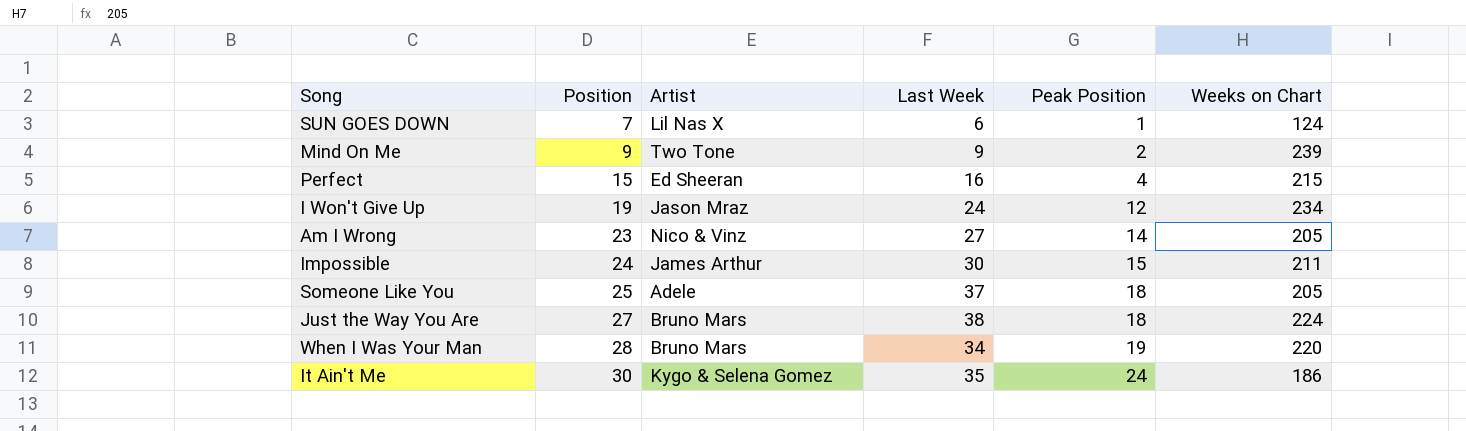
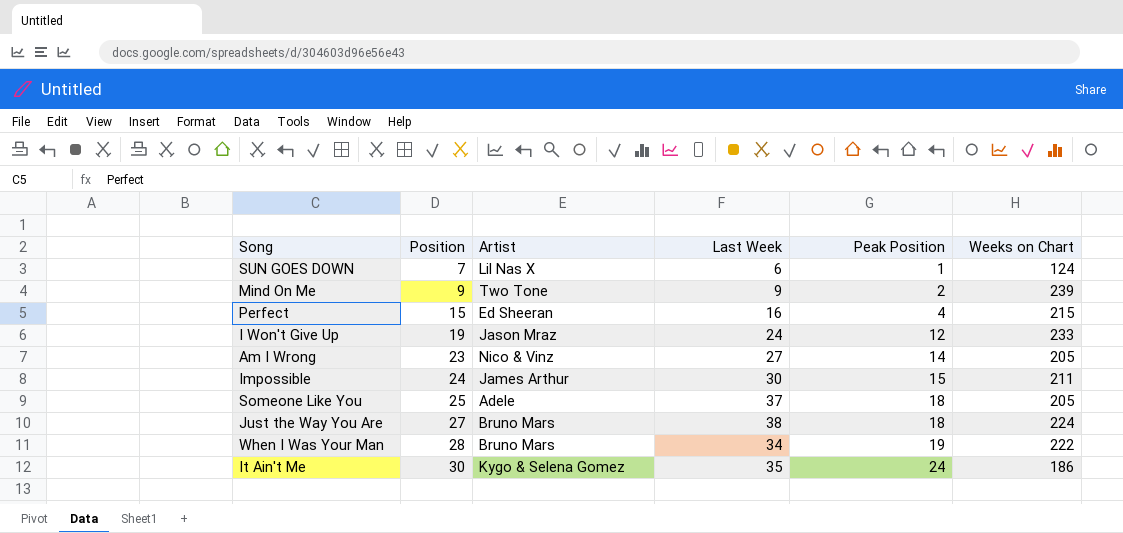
I Won't Give Up | Weeks on Chart: 234 -> 233
When I Was Your Man | Weeks on Chart: 220 -> 222

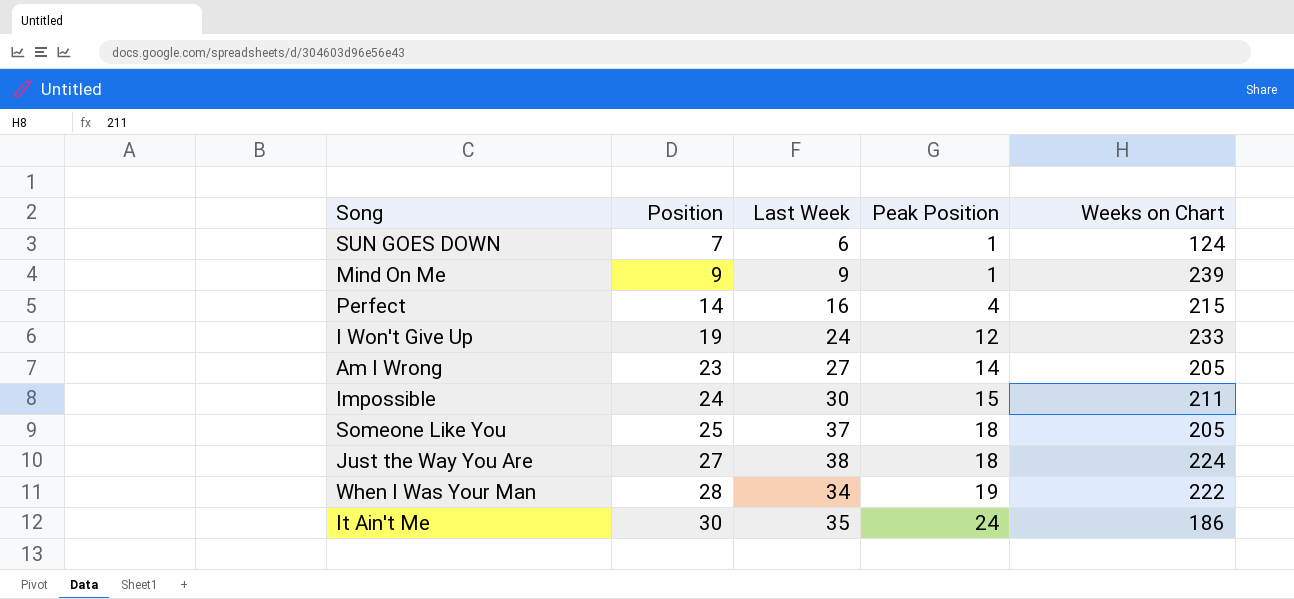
column Artist | position: 3 -> none
Mind On Me | Peak Position: 2 -> 1
Perfect | Position: 15 -> 14

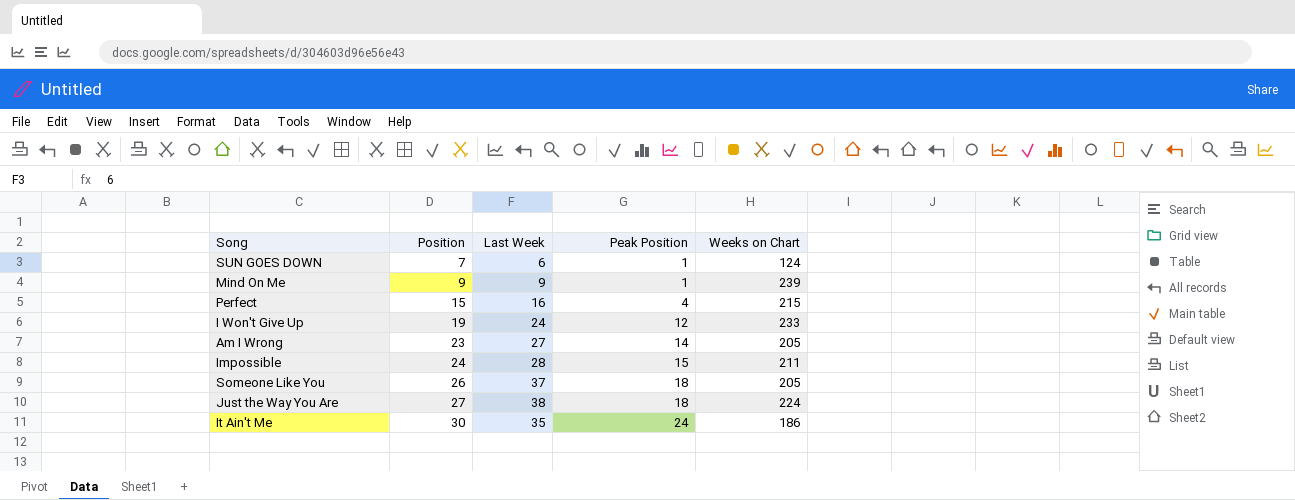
row When I Was Your Man: 28 | 34 | 19 | 222 -> none
Perfect | Position: 14 -> 15
Impossible | Last Week: 30 -> 28
Someone Like You | Position: 25 -> 26

